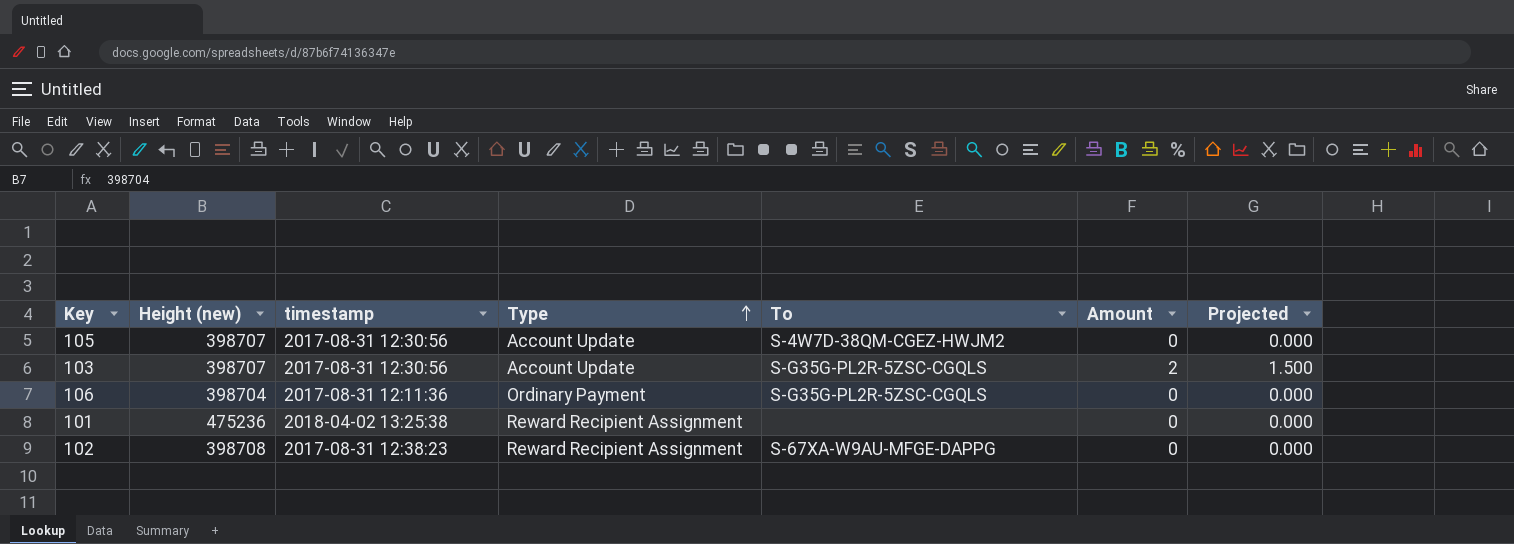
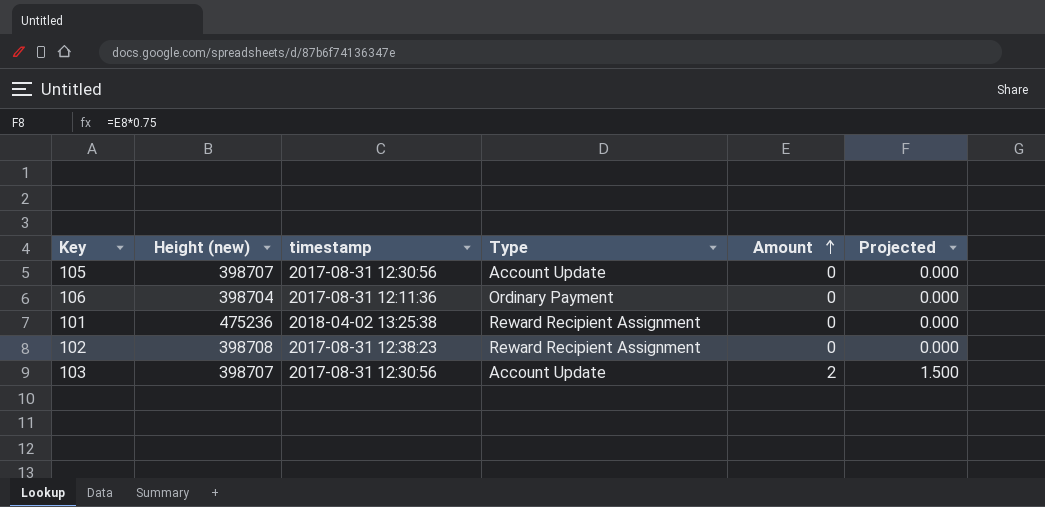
row order: Type ascending -> Amount ascending
column To | position: 5 -> none

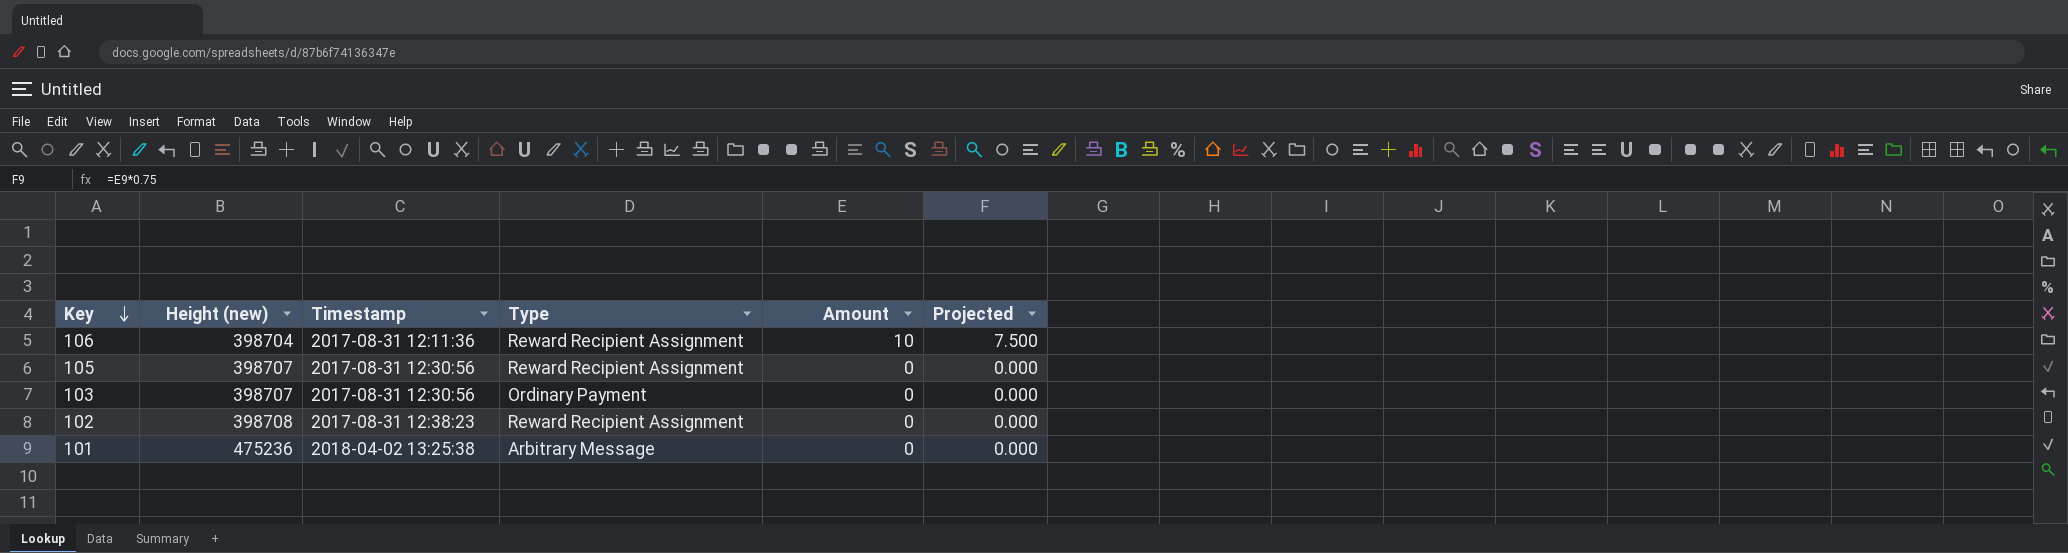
row order: Amount ascending -> Key descending
column name: timestamp -> Timestamp
106 | Type: Ordinary Payment -> Reward Recipient Assignment
106 | Amount: 0 -> 10
106 | Projected: 0.000 -> 7.500
105 | Type: Account Update -> Reward Recipient Assignment
103 | Type: Account Update -> Ordinary Payment
103 | Amount: 2 -> 0
103 | Projected: 1.500 -> 0.000
101 | Type: Reward Recipient Assignment -> Arbitrary Message

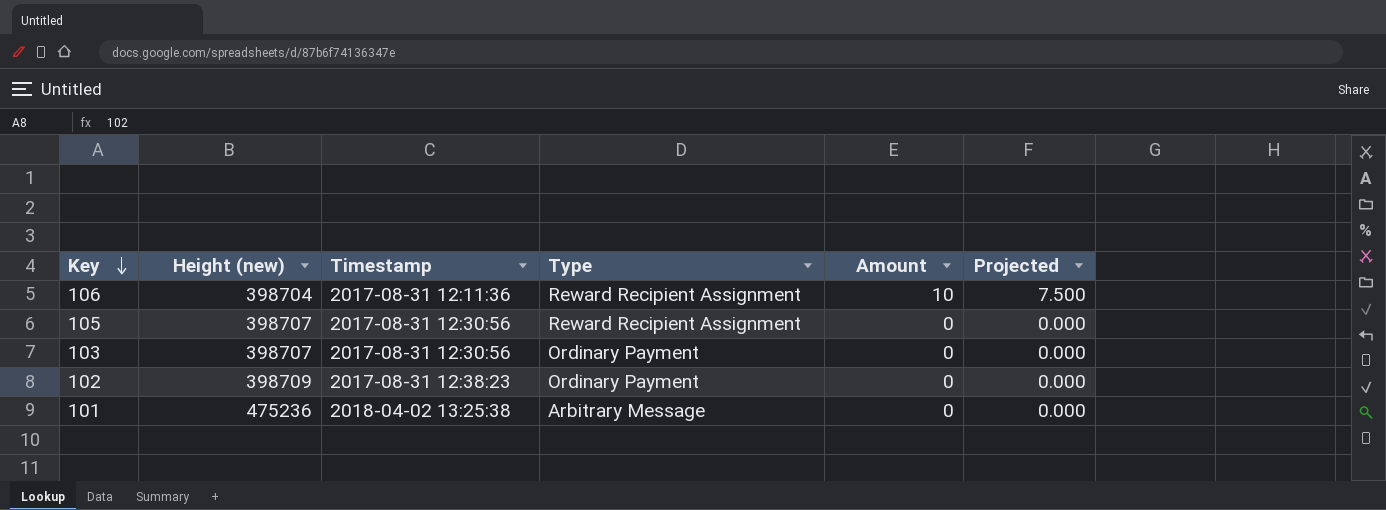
102 | Height (new): 398708 -> 398709
102 | Type: Reward Recipient Assignment -> Ordinary Payment

